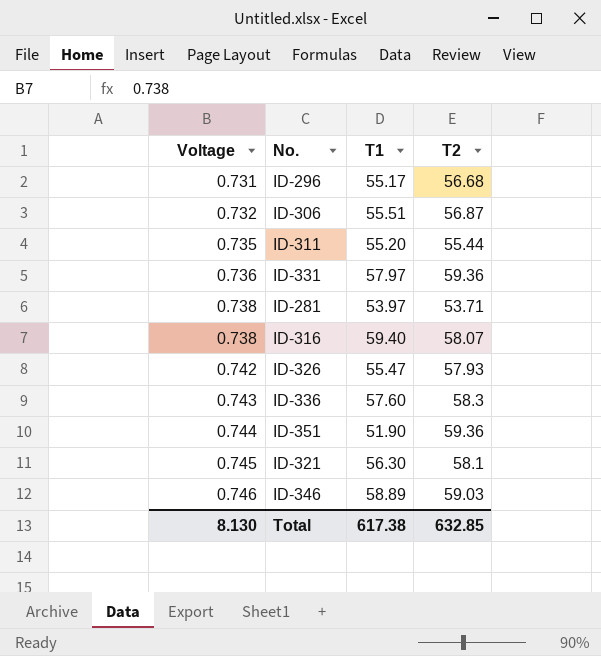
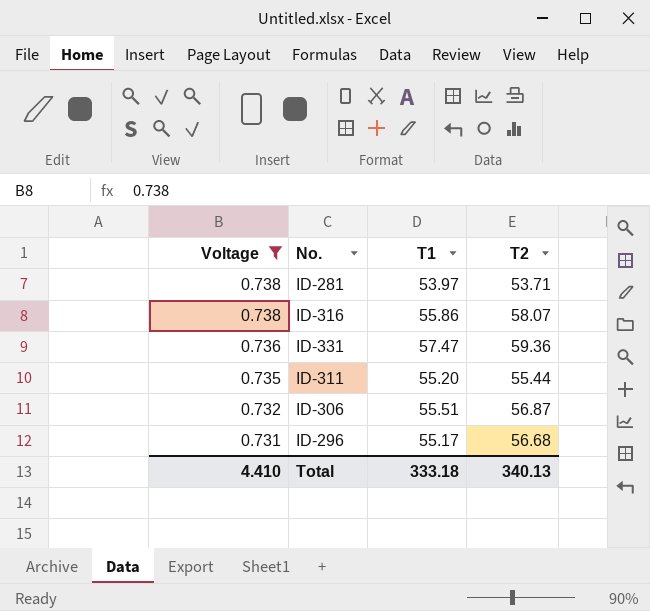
filter: none -> Voltage <= 0.738
row order: Voltage ascending -> Voltage descending
ID-316 | T1: 59.40 -> 55.86
ID-331 | T1: 57.97 -> 57.47
Total | Voltage: 8.130 -> 4.410
Total | T1: 617.38 -> 333.18
Total | T2: 632.85 -> 340.13

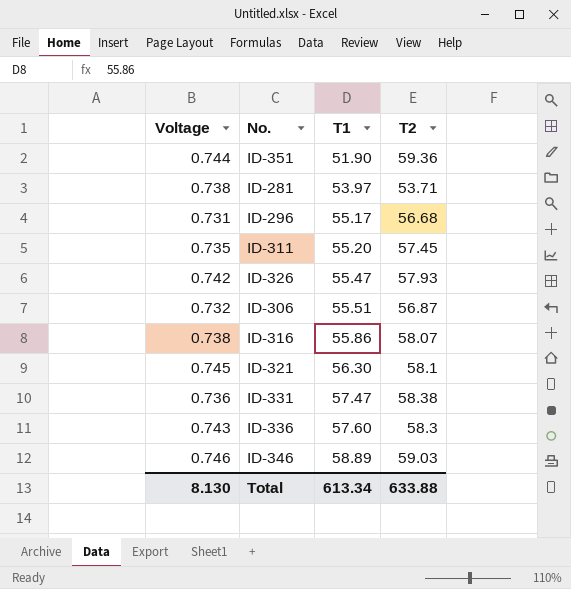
filter: Voltage <= 0.738 -> none
row order: Voltage descending -> T1 ascending
ID-311 | T2: 55.44 -> 57.45
ID-331 | T2: 59.36 -> 58.38
Total | Voltage: 4.410 -> 8.130
Total | T1: 333.18 -> 613.34
Total | T2: 340.13 -> 633.88

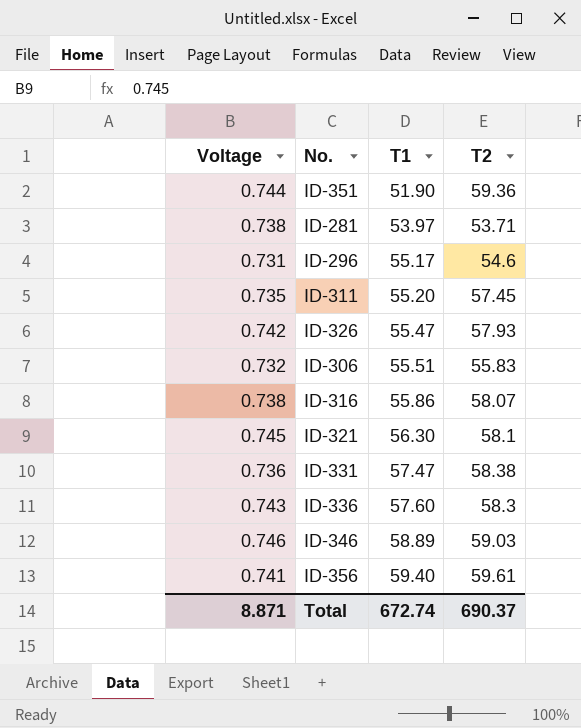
ID-296 | T2: 56.68 -> 54.6
ID-306 | T2: 56.87 -> 55.83
row ID-356: none -> 0.741 | 59.40 | 59.61
Total | Voltage: 8.130 -> 8.871
Total | T1: 613.34 -> 672.74
Total | T2: 633.88 -> 690.37

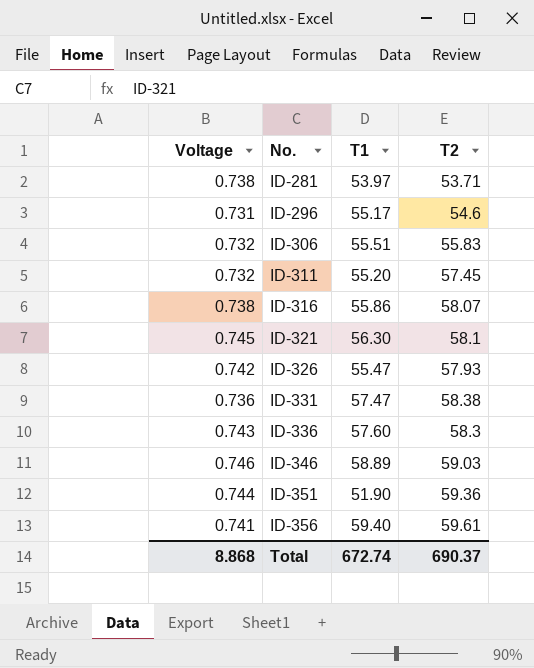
row order: T1 ascending -> No. ascending
ID-311 | Voltage: 0.735 -> 0.732
Total | Voltage: 8.871 -> 8.868

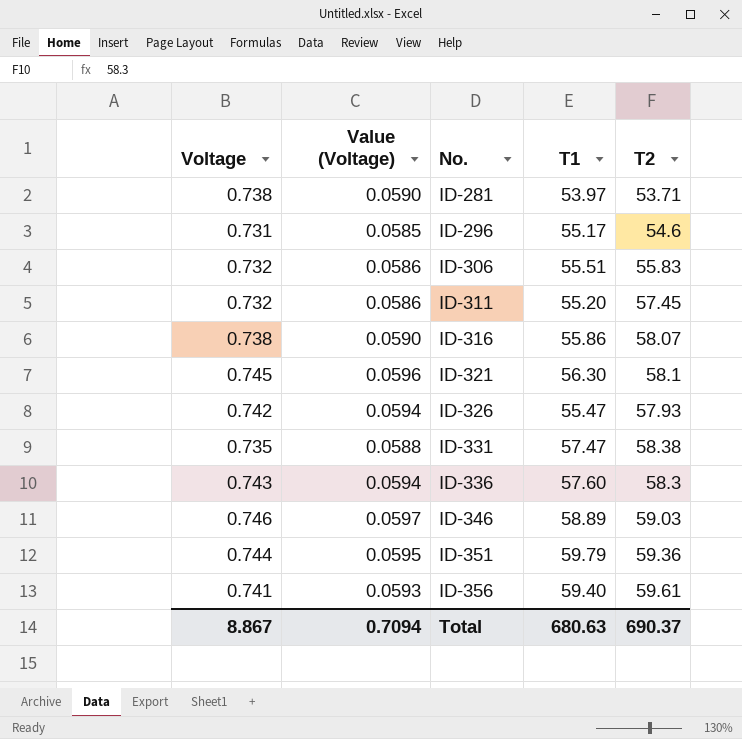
column Value (Voltage) | formula: none -> [Voltage] * 0.08
ID-331 | Voltage: 0.736 -> 0.735
ID-351 | T1: 51.90 -> 59.79
Total | Voltage: 8.868 -> 8.867
Total | T1: 672.74 -> 680.63

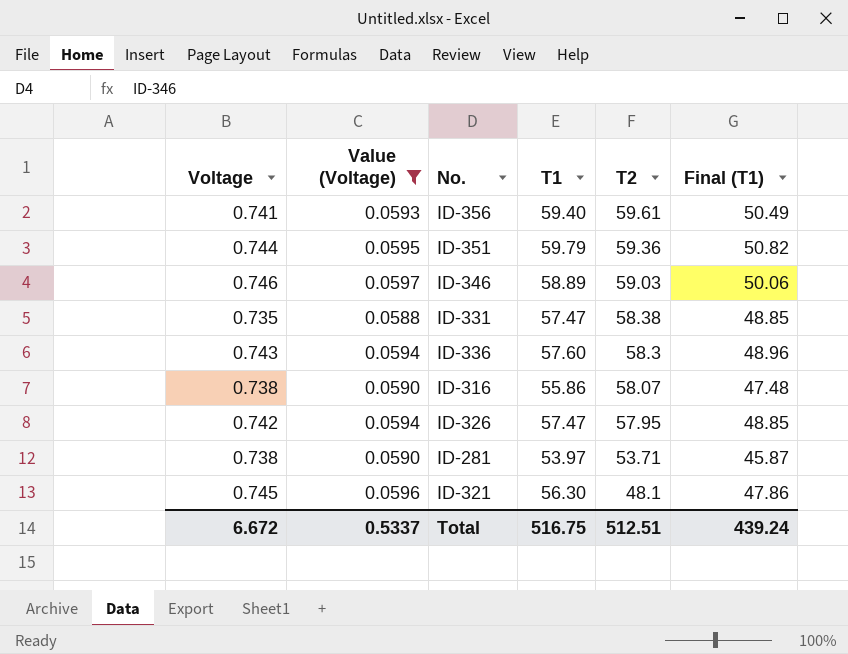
filter: none -> Value (Voltage) >= 0.0588
row order: No. ascending -> T2 descending
column Final (T1) | formula: none -> [T1] * 0.85
ID-326 | T1: 55.47 -> 57.47
ID-326 | T2: 57.93 -> 57.95
ID-321 | T2: 58.1 -> 48.1
Total | Voltage: 8.867 -> 6.672
Total | Value (Voltage): 0.7094 -> 0.5337
Total | T1: 680.63 -> 516.75
Total | T2: 690.37 -> 512.51

